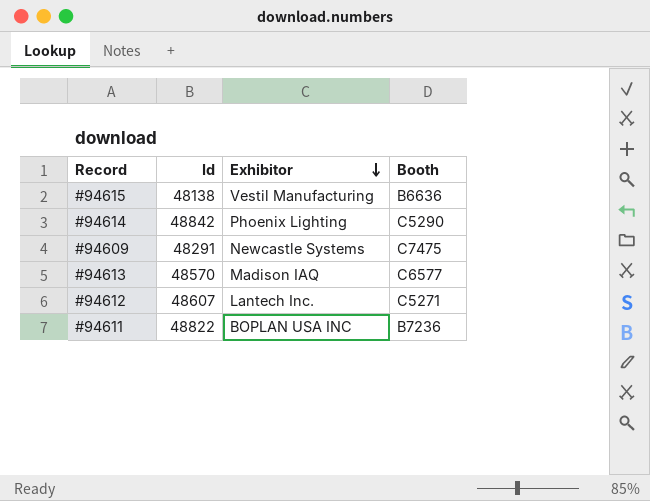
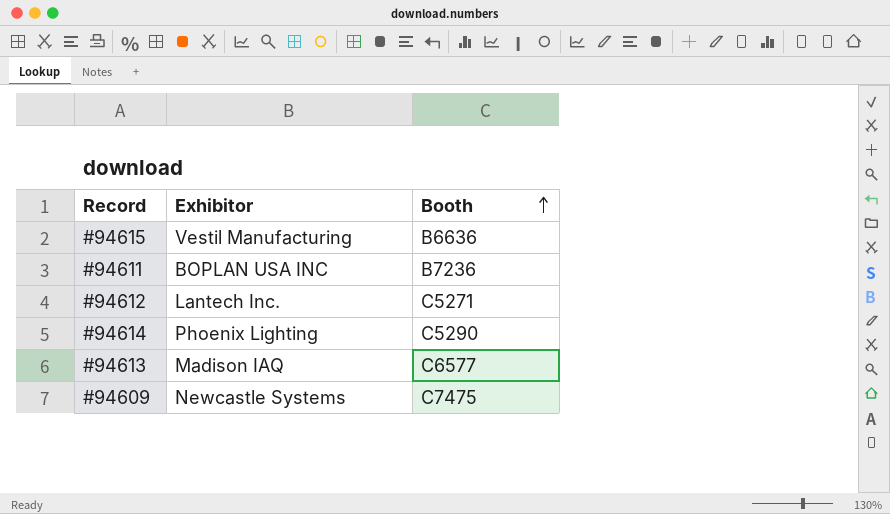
row order: Exhibitor descending -> Booth ascending
column Id | position: 2 -> none

